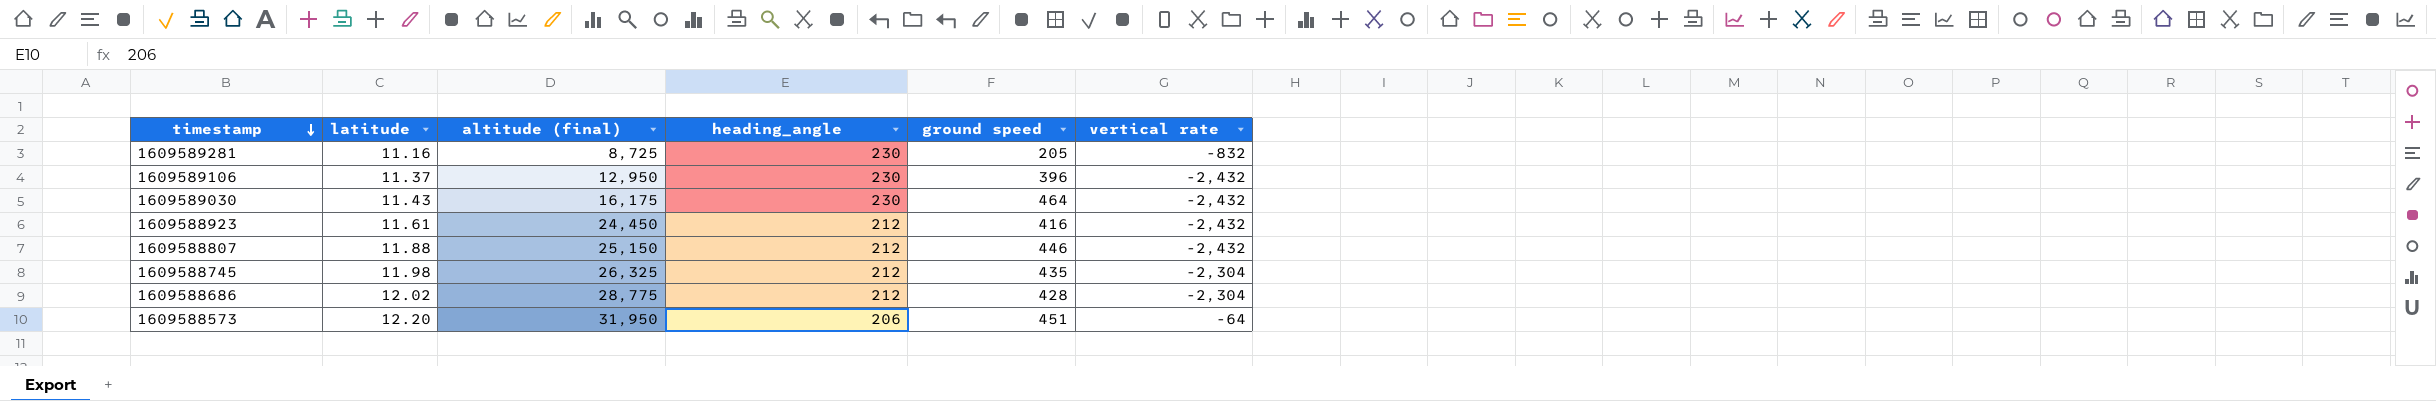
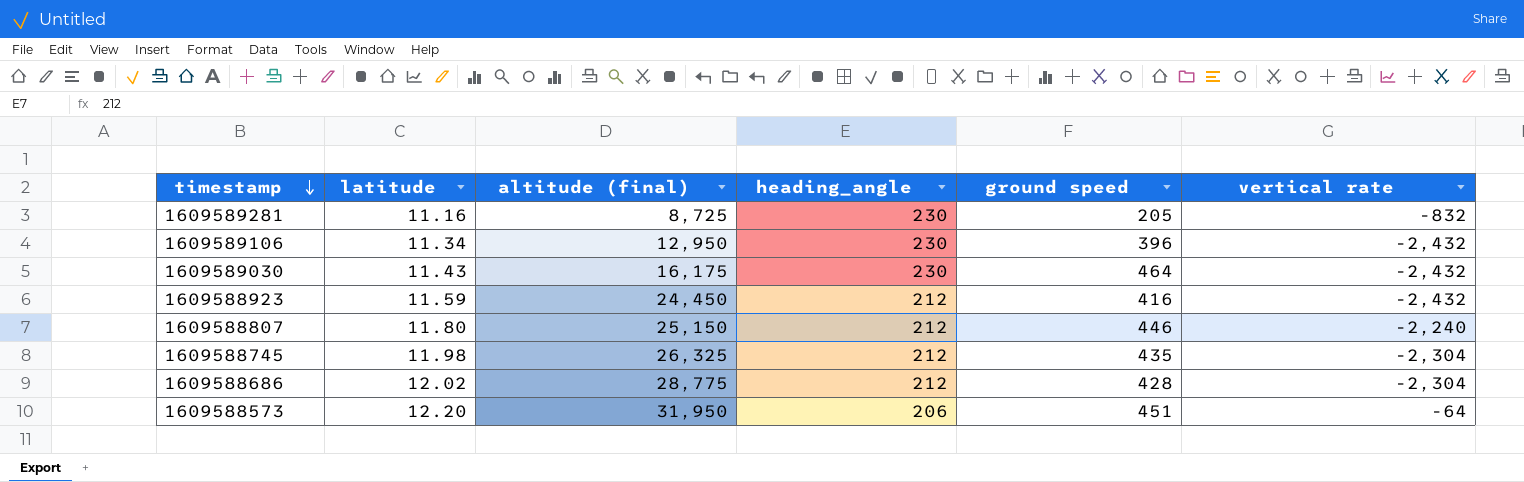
1609589106 | latitude: 11.37 -> 11.34
1609588923 | latitude: 11.61 -> 11.59
1609588807 | latitude: 11.88 -> 11.80
1609588807 | vertical rate: -2,432 -> -2,240

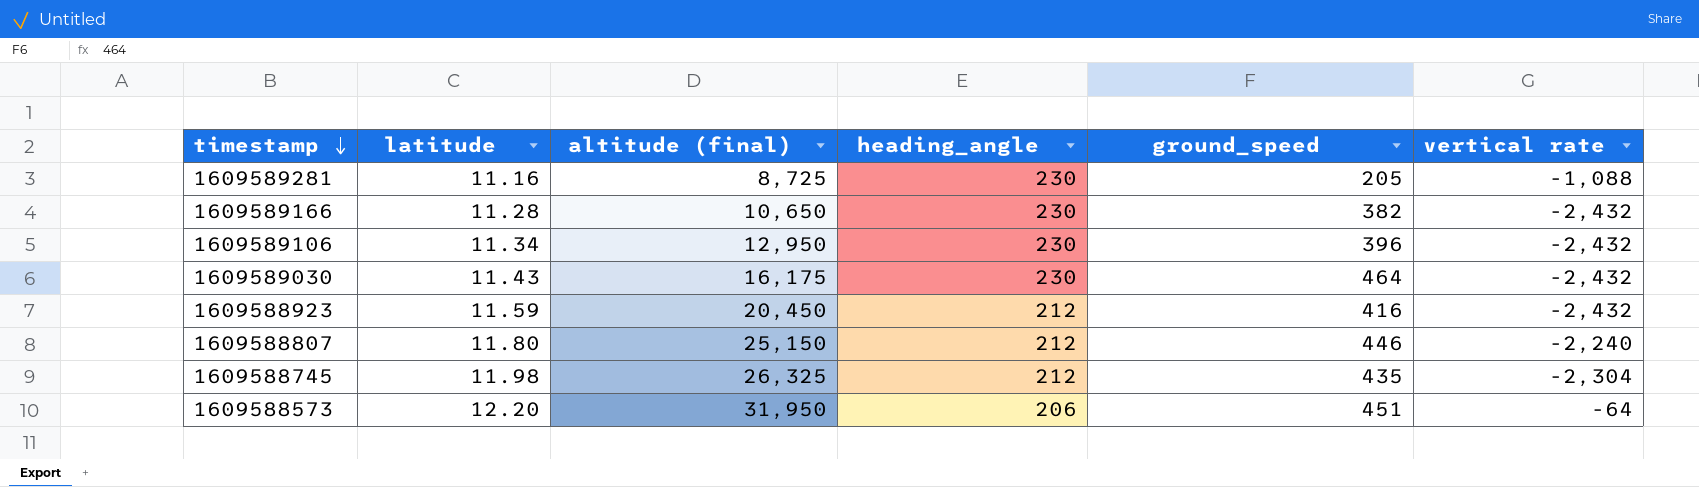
column name: ground speed -> ground_speed
row 1609588686: 12.02 | 28,775 | 212 | 428 | -2,304 -> none
1609589281 | vertical rate: -832 -> -1,088
row 1609589166: none -> 11.28 | 10,650 | 230 | 382 | -2,432
1609588923 | altitude (final): 24,450 -> 20,450

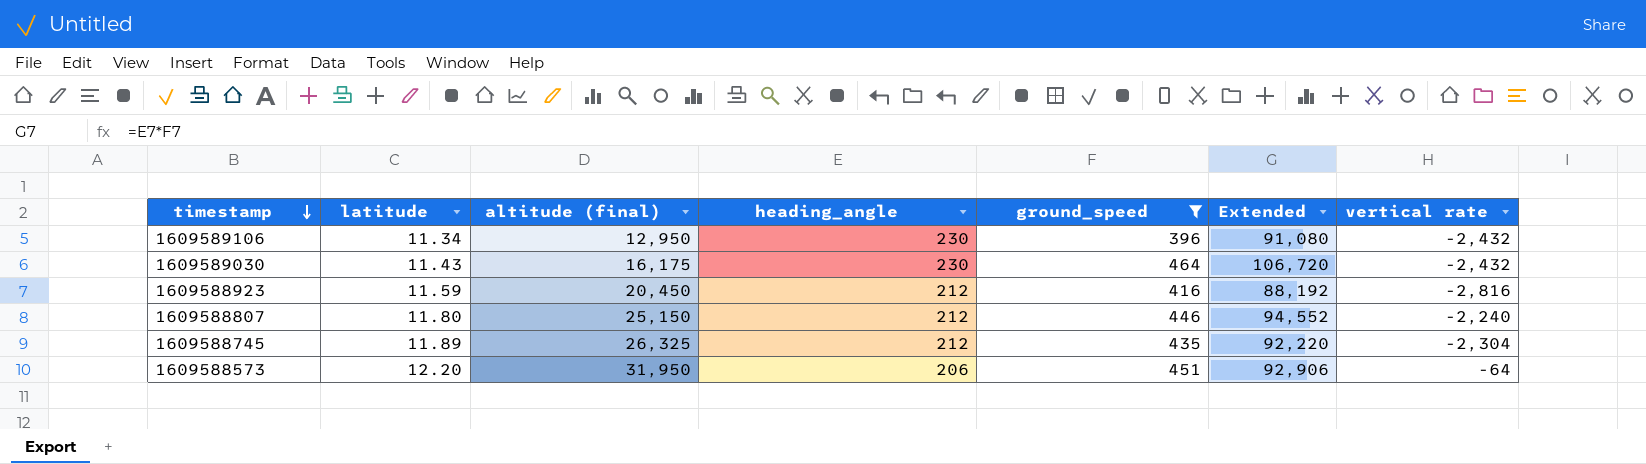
filter: none -> ground_speed >= 396
column Extended | formula: none -> [heading_angle] * [ground_speed]
1609588923 | vertical rate: -2,432 -> -2,816
1609588745 | latitude: 11.98 -> 11.89

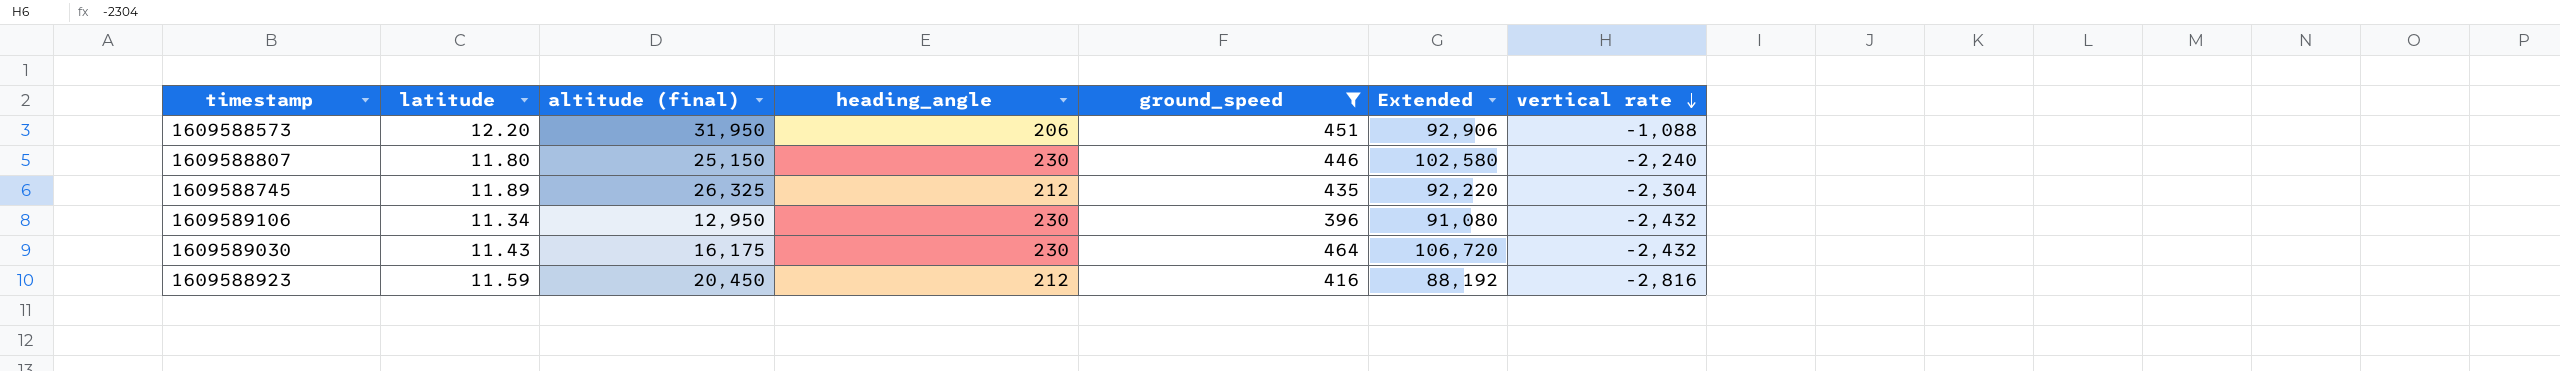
row order: timestamp descending -> vertical rate descending
1609588573 | vertical rate: -64 -> -1,088
1609588807 | heading_angle: 212 -> 230
1609588807 | Extended: 94,552 -> 102,580

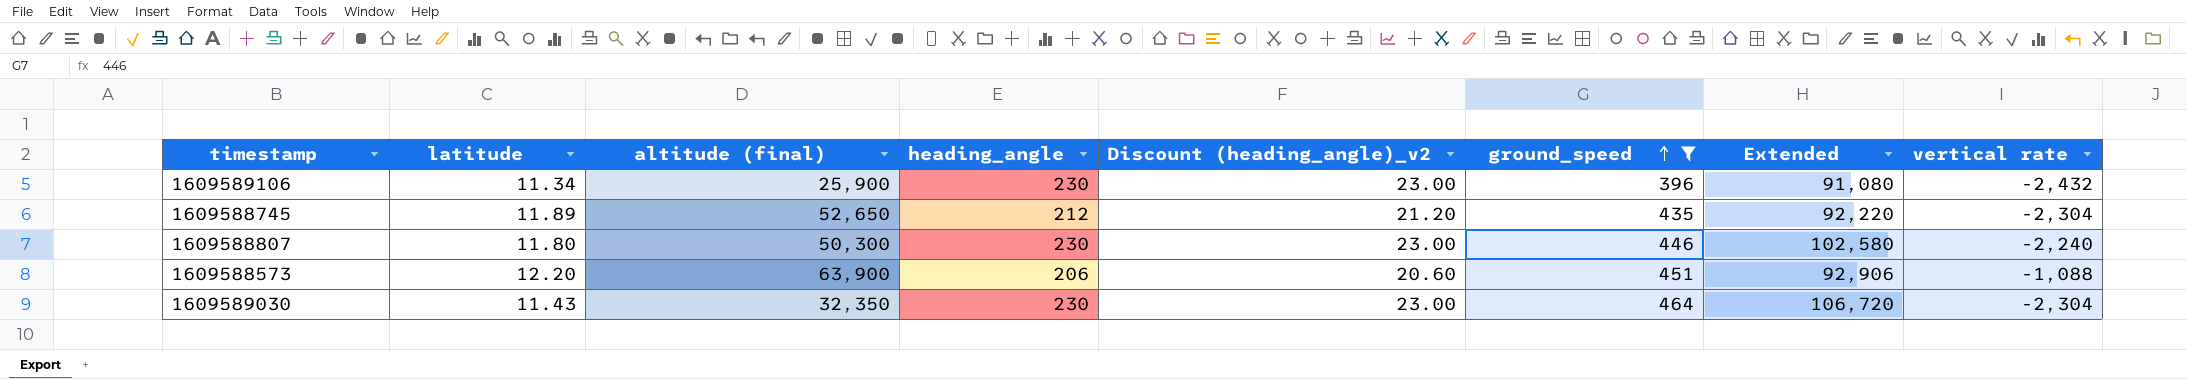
row order: vertical rate descending -> ground_speed ascending
column Discount (heading_angle)_v2 | formula: none -> [heading_angle] * 0.1
row 1609588923: 11.59 | 20,450 | 212 | 416 | 88,192 | -2,816 -> none
1609589106 | altitude (final): 12,950 -> 25,900
1609588745 | altitude (final): 26,325 -> 52,650
1609588807 | altitude (final): 25,150 -> 50,300
1609588573 | altitude (final): 31,950 -> 63,900
1609589030 | altitude (final): 16,175 -> 32,350
1609589030 | vertical rate: -2,432 -> -2,304

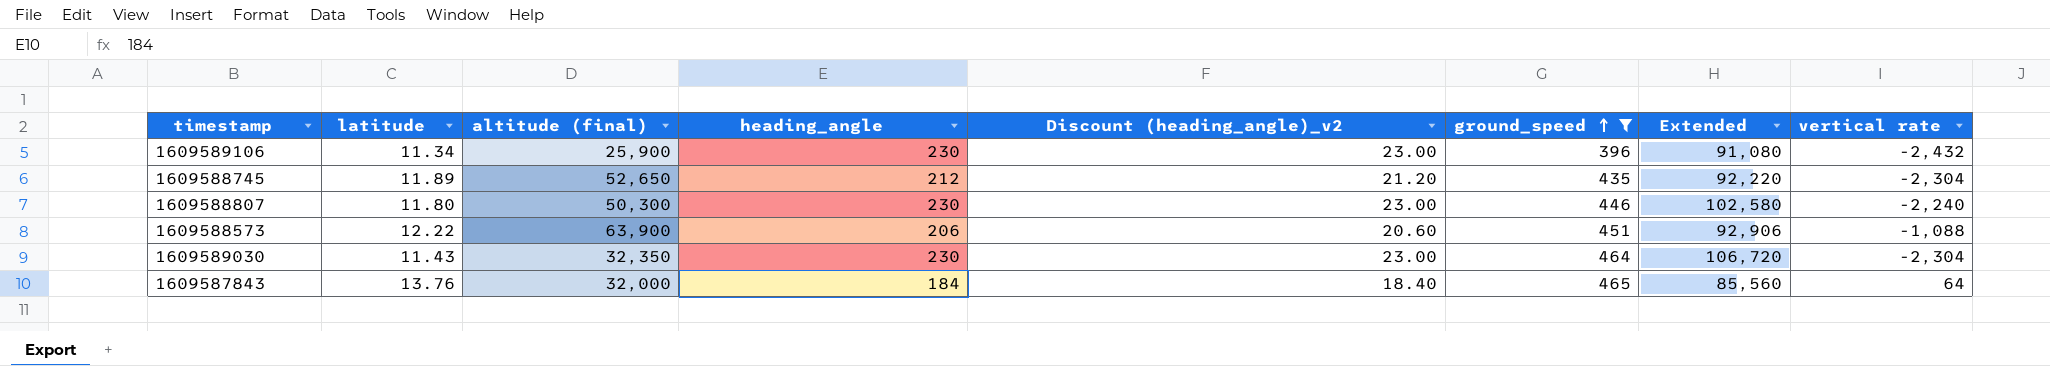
1609588573 | latitude: 12.20 -> 12.22
row 1609587843: none -> 13.76 | 32,000 | 184 | 18.40 | 465 | 85,560 | 64

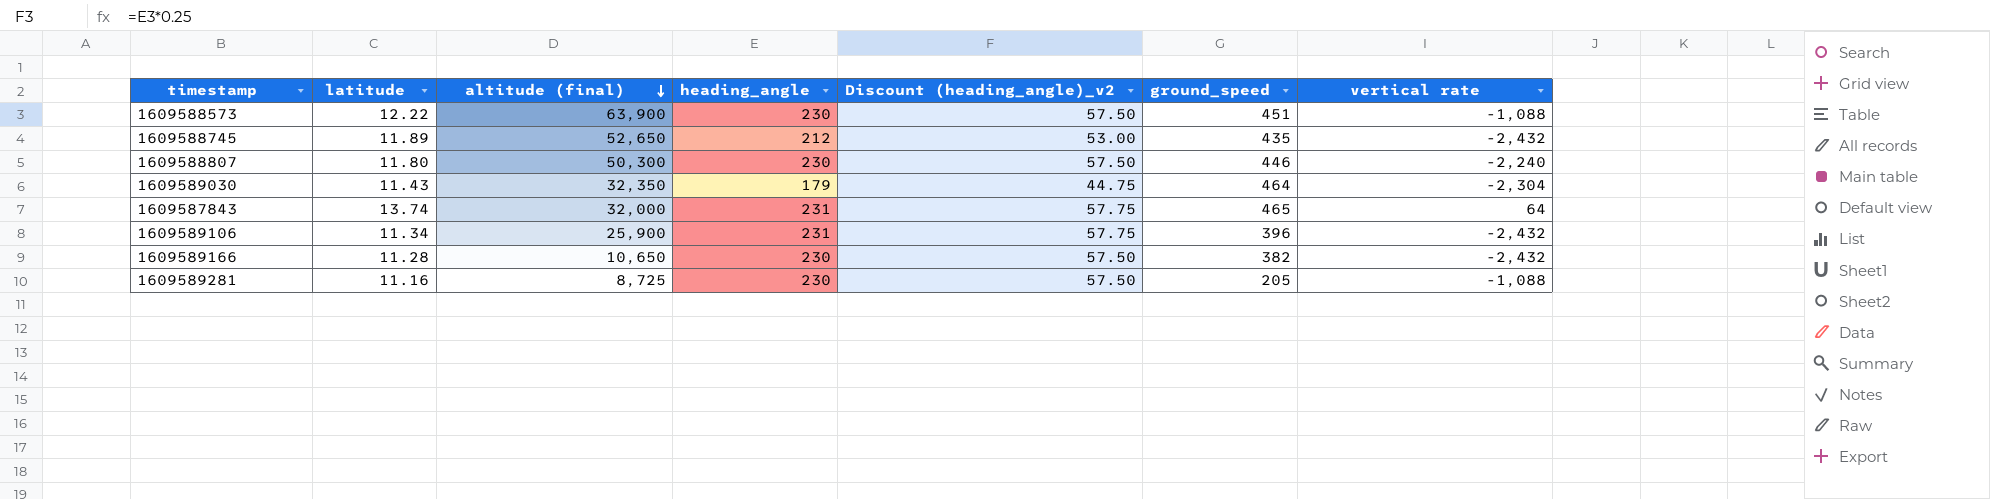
filter: ground_speed >= 396 -> none
row order: ground_speed ascending -> altitude (final) descending
column Extended | formula: [heading_angle] * [ground_speed] -> none
column Discount (heading_angle)_v2 | formula: [heading_angle] * 0.1 -> [heading_angle] * 0.25
1609588573 | heading_angle: 206 -> 230
1609588745 | vertical rate: -2,304 -> -2,432
1609589030 | heading_angle: 230 -> 179
1609587843 | latitude: 13.76 -> 13.74
1609587843 | heading_angle: 184 -> 231
1609589106 | heading_angle: 230 -> 231

